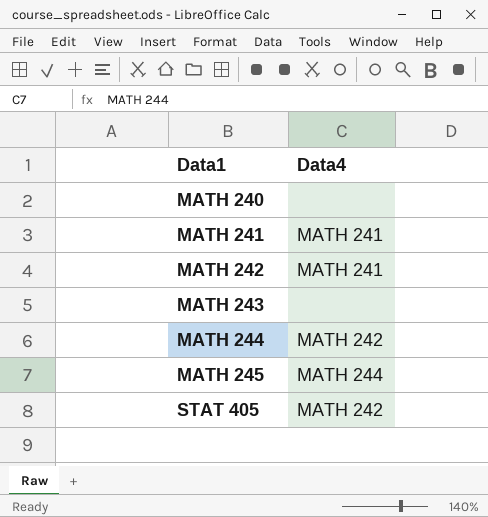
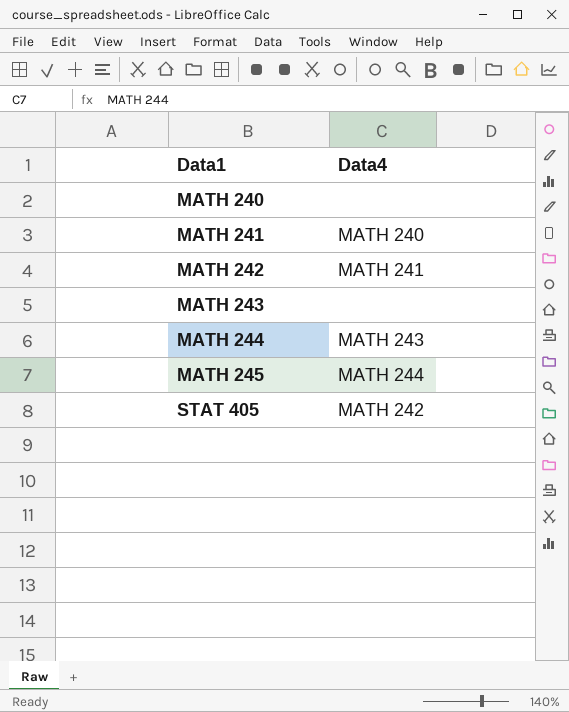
MATH 241 | Data4: MATH 241 -> MATH 240
MATH 244 | Data4: MATH 242 -> MATH 243

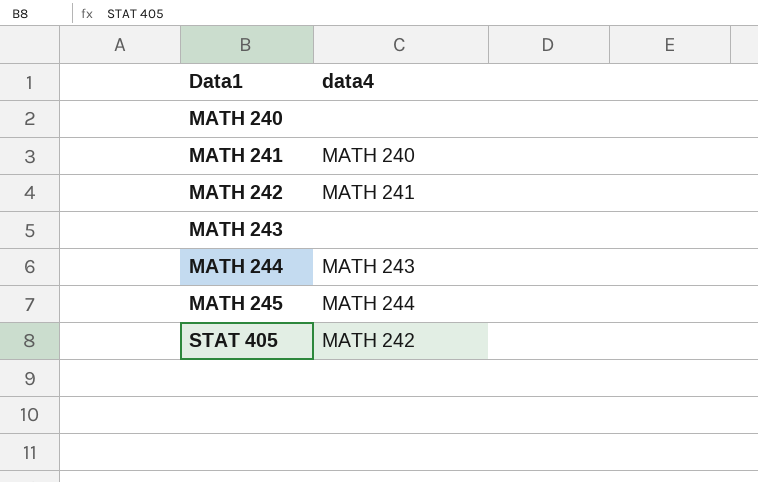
column name: Data4 -> data4

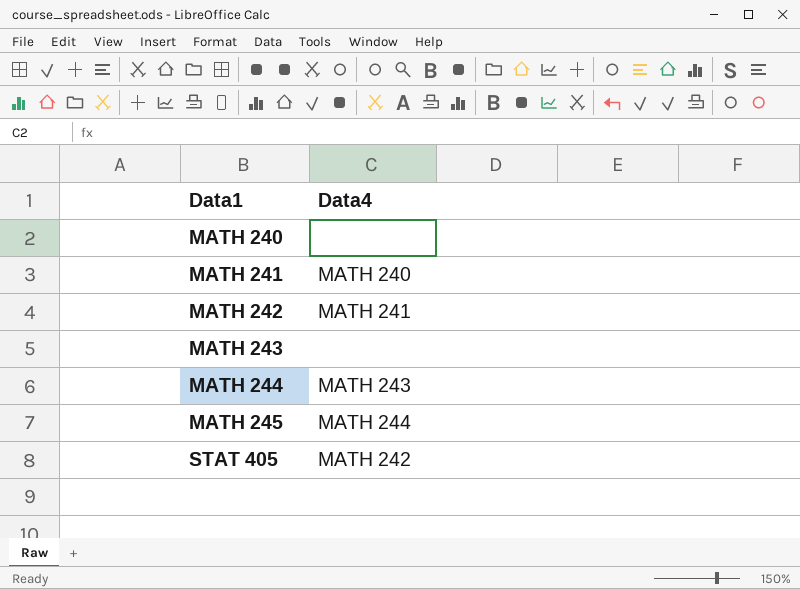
column name: data4 -> Data4

